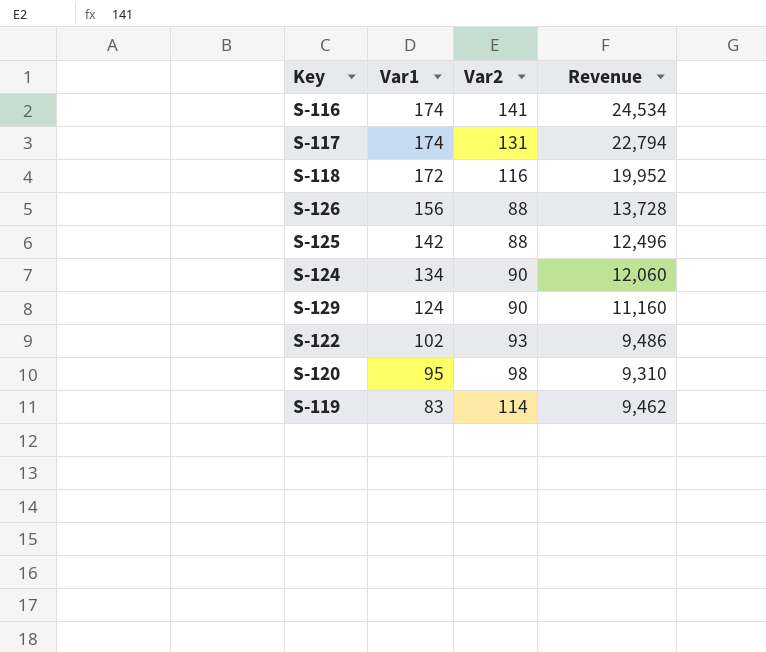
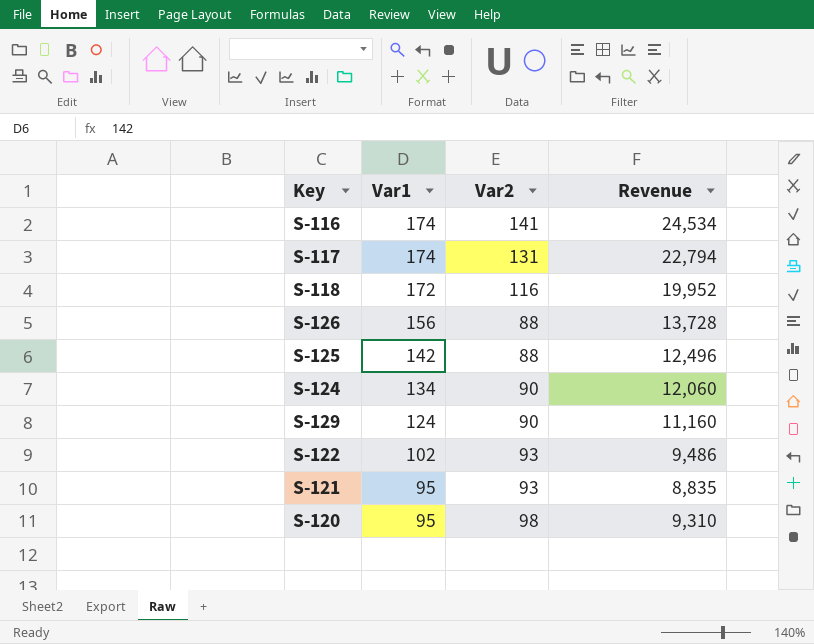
row S-119: 83 | 114 | 9,462 -> none
row S-121: none -> 95 | 93 | 8,835

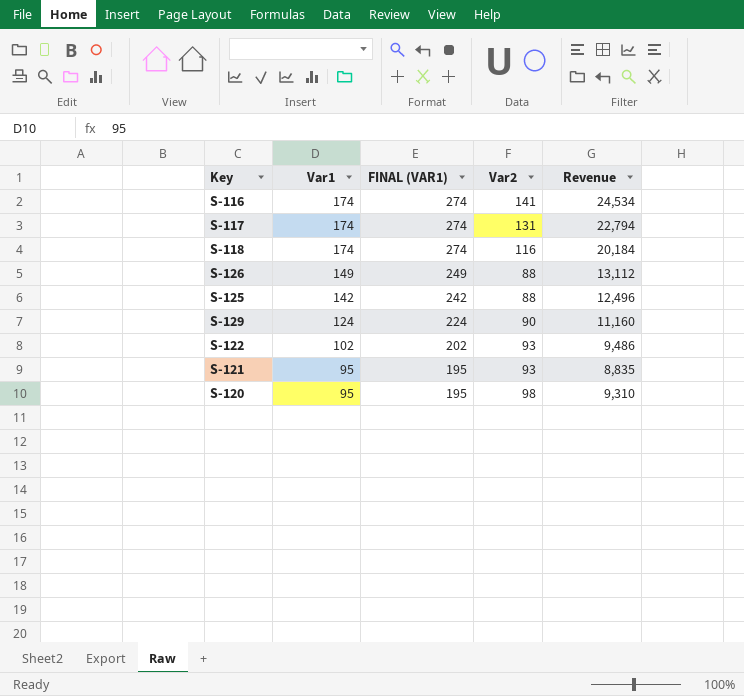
column FINAL (VAR1) | formula: none -> [Var1] + 100
row S-124: 134 | 90 | 12,060 -> none
S-118 | Var1: 172 -> 174
S-118 | Revenue: 19,952 -> 20,184
S-126 | Var1: 156 -> 149
S-126 | Revenue: 13,728 -> 13,112

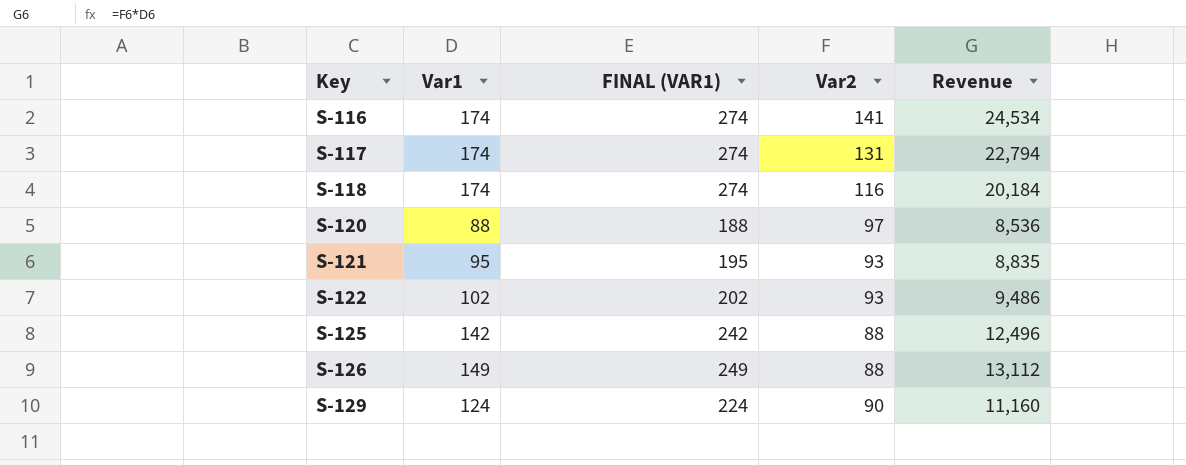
row order: Var1 descending -> Key ascending
S-120 | Var1: 95 -> 88
S-120 | FINAL (VAR1): 195 -> 188
S-120 | Var2: 98 -> 97
S-120 | Revenue: 9,310 -> 8,536

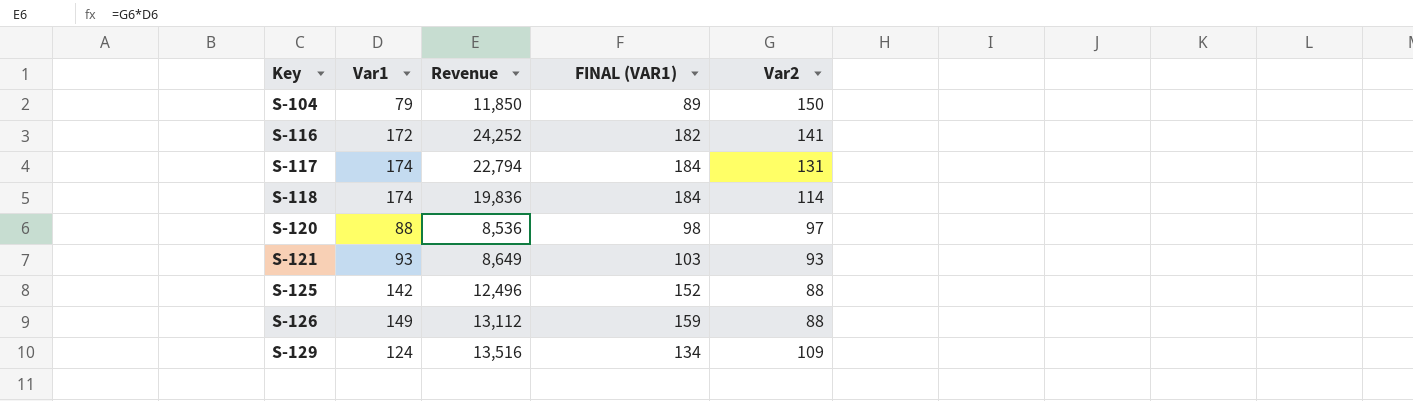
column Revenue | position: 5 -> 3
column FINAL (VAR1) | formula: [Var1] + 100 -> [Var1] + 10
row S-122: 102 | 202 | 93 | 9,486 -> none
row S-104: none -> 79 | 11,850 | 89 | 150
S-116 | Var1: 174 -> 172
S-116 | Revenue: 24,534 -> 24,252
S-118 | Revenue: 20,184 -> 19,836
S-118 | Var2: 116 -> 114
S-121 | Var1: 95 -> 93
S-121 | Revenue: 8,835 -> 8,649
S-129 | Revenue: 11,160 -> 13,516
S-129 | Var2: 90 -> 109

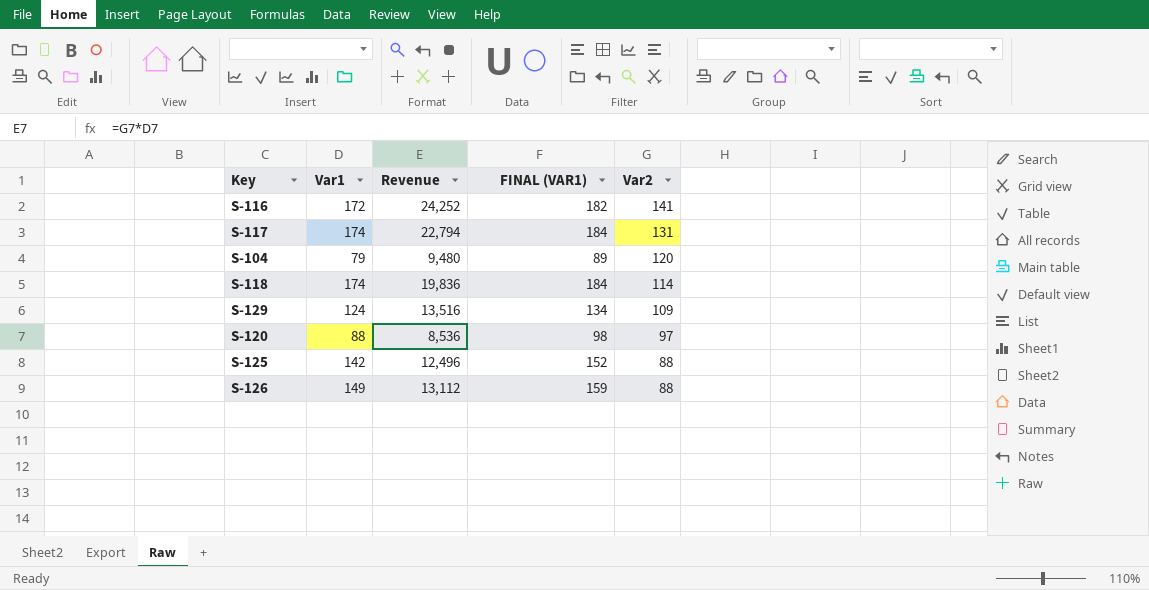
row order: Key ascending -> Var2 descending
row S-121: 93 | 8,649 | 103 | 93 -> none
S-104 | Revenue: 11,850 -> 9,480
S-104 | Var2: 150 -> 120

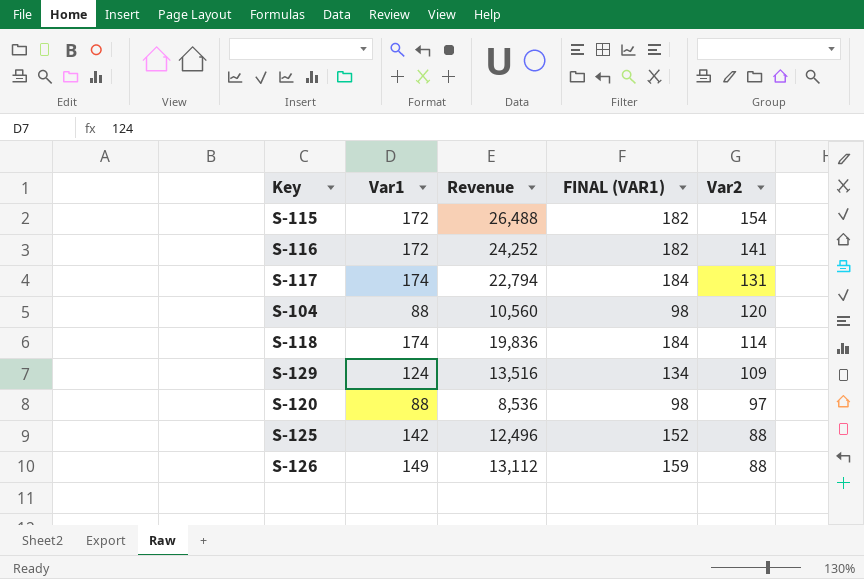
row S-115: none -> 172 | 26,488 | 182 | 154
S-104 | Var1: 79 -> 88
S-104 | Revenue: 9,480 -> 10,560
S-104 | FINAL (VAR1): 89 -> 98

